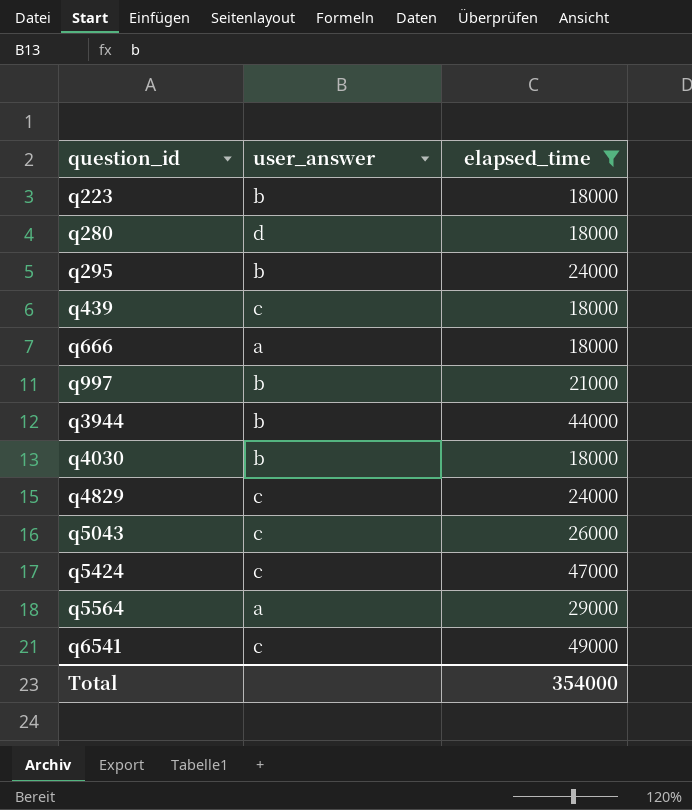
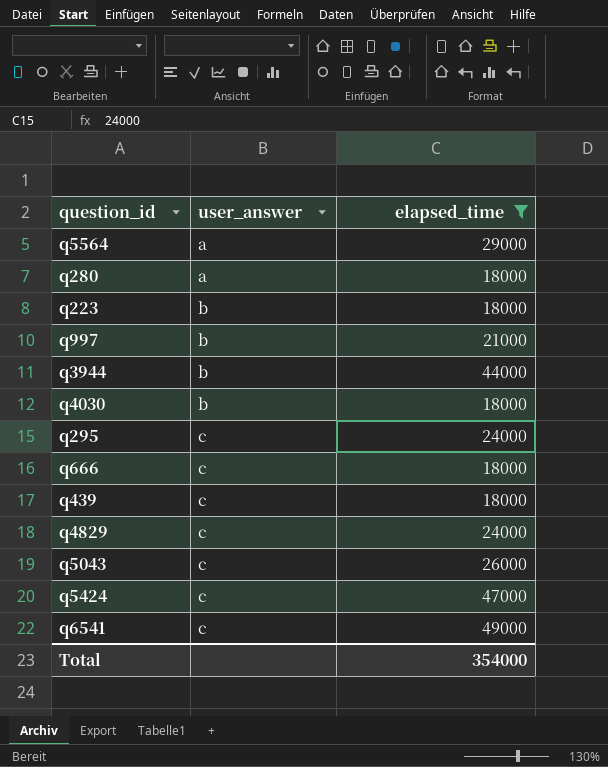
row order: question_id ascending -> user_answer ascending
q280 | user_answer: d -> a
q295 | user_answer: b -> c
q666 | user_answer: a -> c

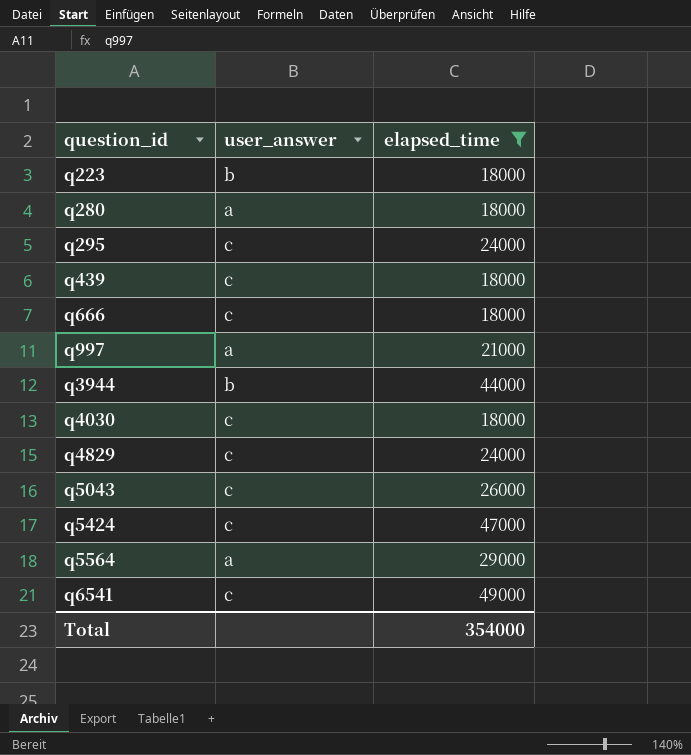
row order: user_answer ascending -> question_id ascending
q997 | user_answer: b -> a
q4030 | user_answer: b -> c

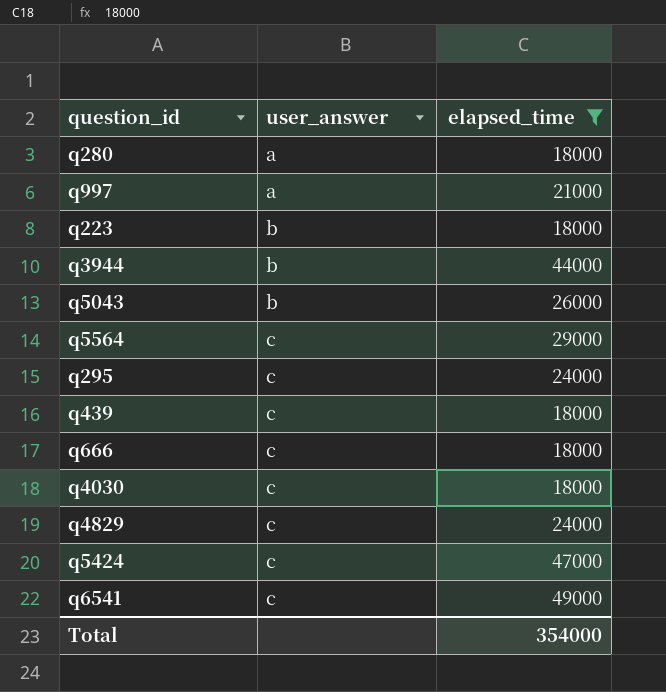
row order: question_id ascending -> user_answer ascending
q5043 | user_answer: c -> b
q5564 | user_answer: a -> c

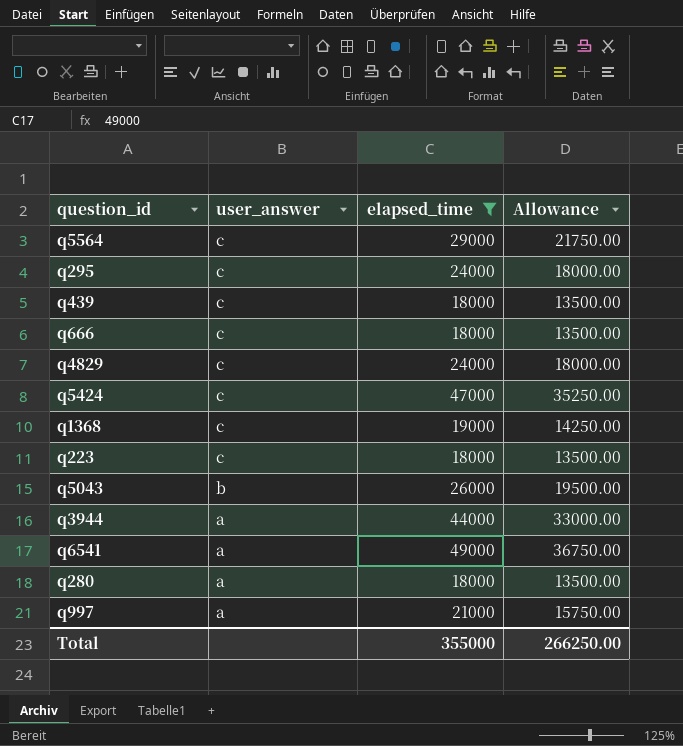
row order: user_answer ascending -> user_answer descending
column Allowance | formula: none -> [elapsed_time] * 0.75
row q4030: c | 18000 -> none
row q1368: none -> c | 19000 | 14250.00
q223 | user_answer: b -> c
q3944 | user_answer: b -> a
q6541 | user_answer: c -> a
Total | elapsed_time: 354000 -> 355000

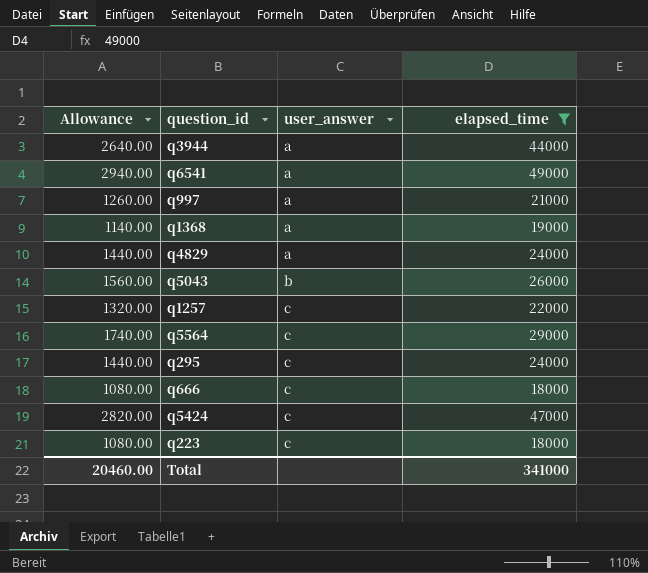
row order: user_answer descending -> user_answer ascending
column Allowance | formula: [elapsed_time] * 0.75 -> [elapsed_time] * 0.06
column Allowance | position: 4 -> 1
row q439: c | 18000 | 13500.00 -> none
row q280: a | 18000 | 13500.00 -> none
q1368 | user_answer: c -> a
q4829 | user_answer: c -> a
row q1257: none -> 1320.00 | c | 22000
Total | Allowance: 266250.00 -> 20460.00
Total | elapsed_time: 355000 -> 341000

